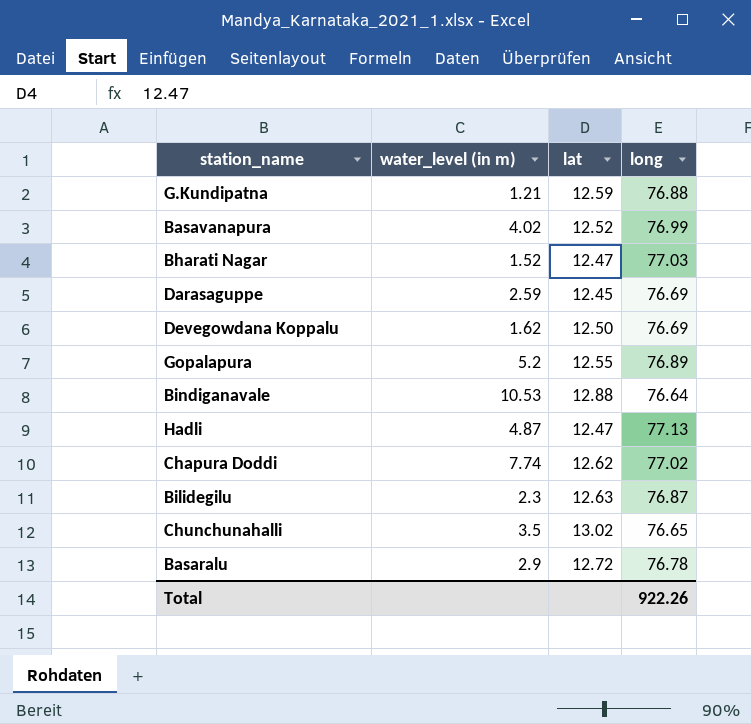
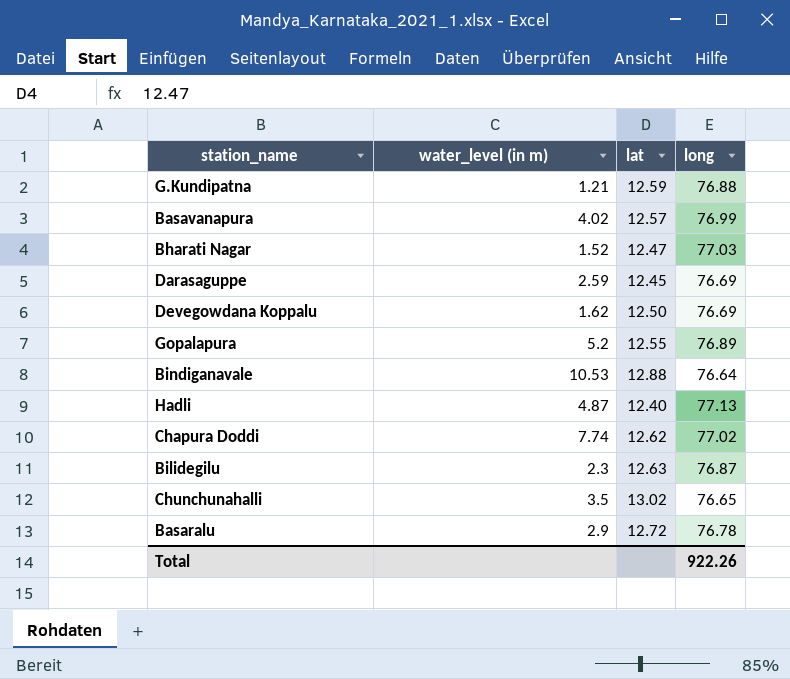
Basavanapura | lat: 12.52 -> 12.57
Hadli | lat: 12.47 -> 12.40

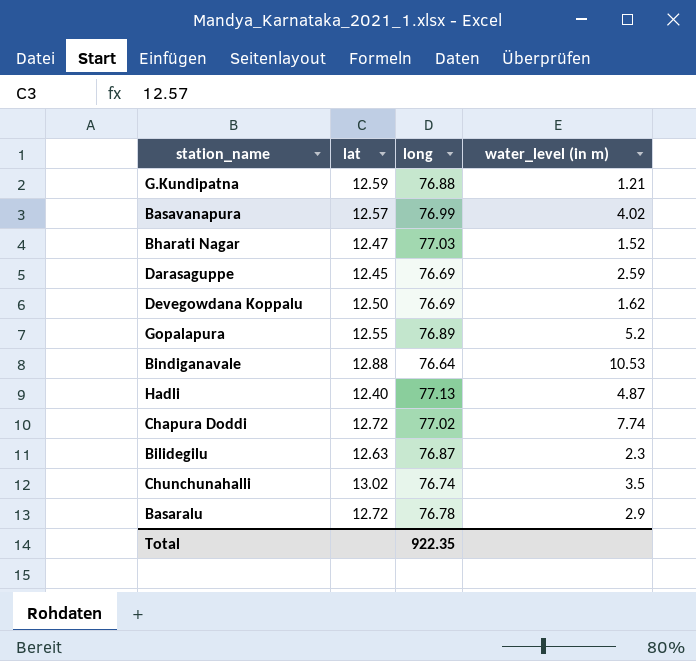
column water_level (in m) | position: 2 -> 4
Chapura Doddi | lat: 12.62 -> 12.72
Chunchunahalli | long: 76.65 -> 76.74
Total | long: 922.26 -> 922.35

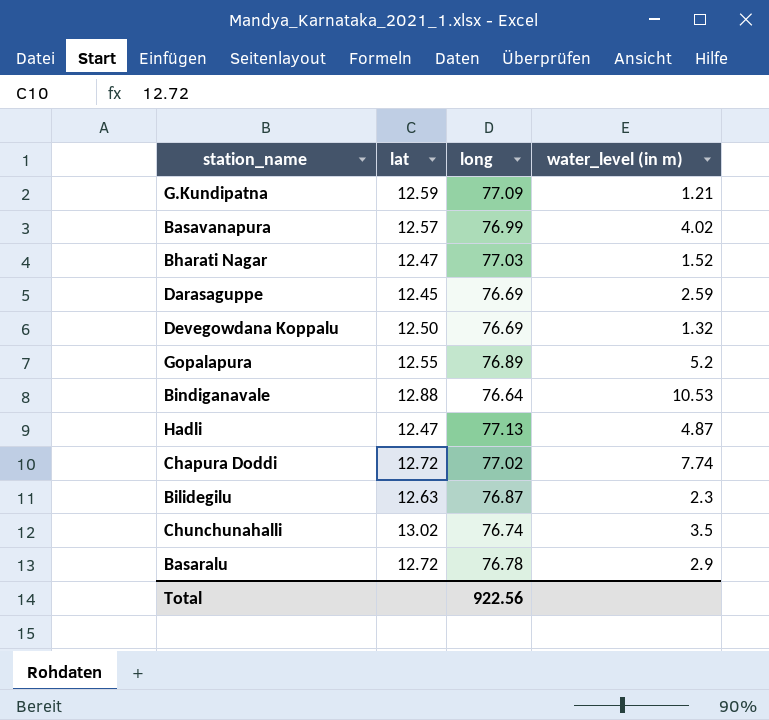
G.Kundipatna | long: 76.88 -> 77.09
Devegowdana Koppalu | water_level (in m): 1.62 -> 1.32
Hadli | lat: 12.40 -> 12.47
Total | long: 922.35 -> 922.56

